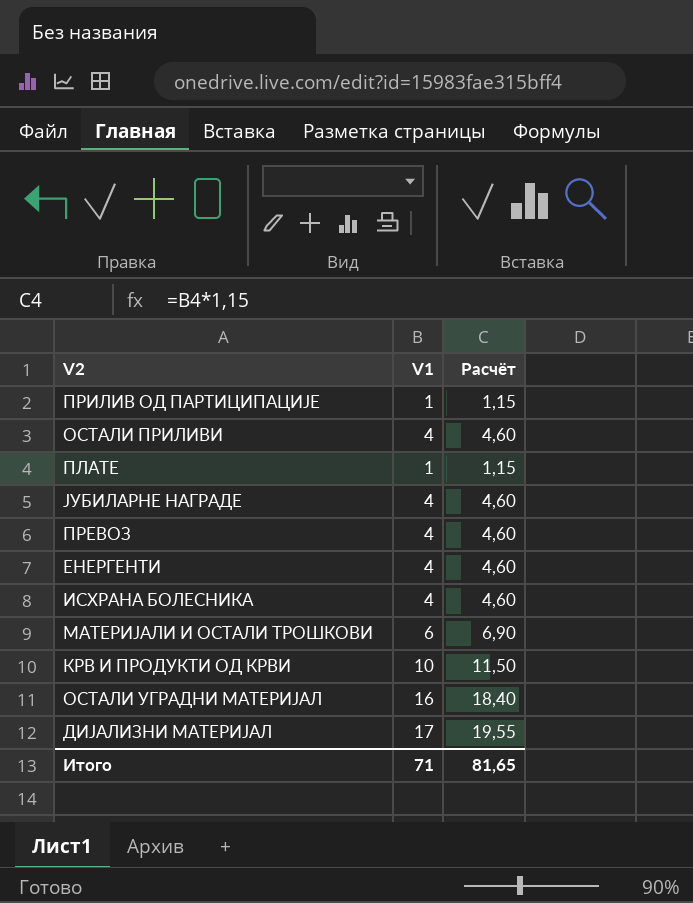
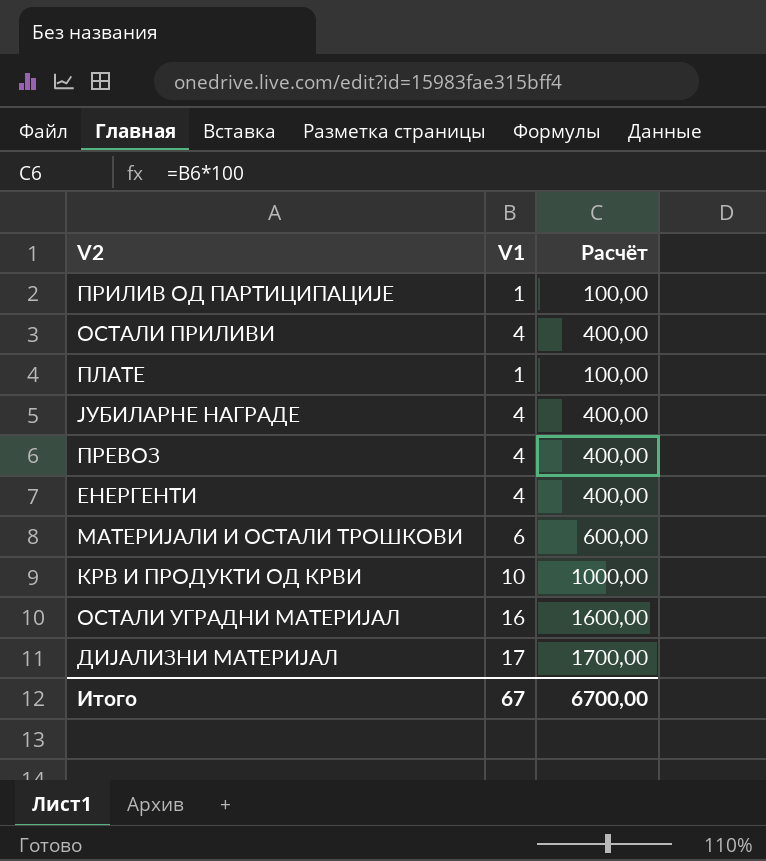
column Расчёт | formula: [V1] * 1,15 -> [V1] * 100
row ИСХРАНА БОЛЕСНИКА: 4 | 4,60 -> none
Итого | V1: 71 -> 67
Итого | Расчёт: 81,65 -> 6700,00

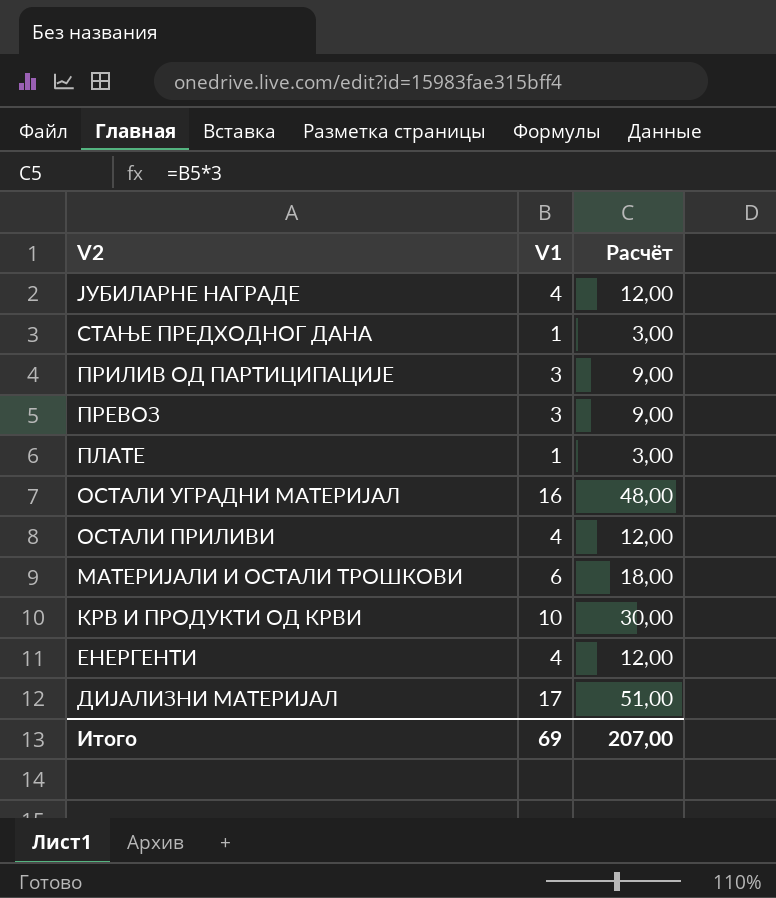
row order: none -> V2 descending
column Расчёт | formula: [V1] * 100 -> [V1] * 3
row СТАЊЕ ПРЕДХОДНОГ ДАНА: none -> 1 | 3,00
ПРИЛИВ ОД ПАРТИЦИПАЦИЈЕ | V1: 1 -> 3
ПРЕВОЗ | V1: 4 -> 3
Итого | V1: 67 -> 69
Итого | Расчёт: 6700,00 -> 207,00

